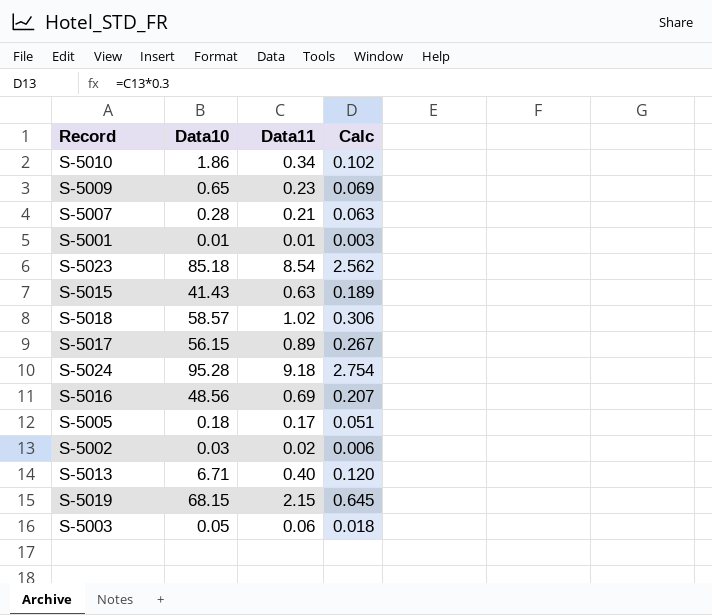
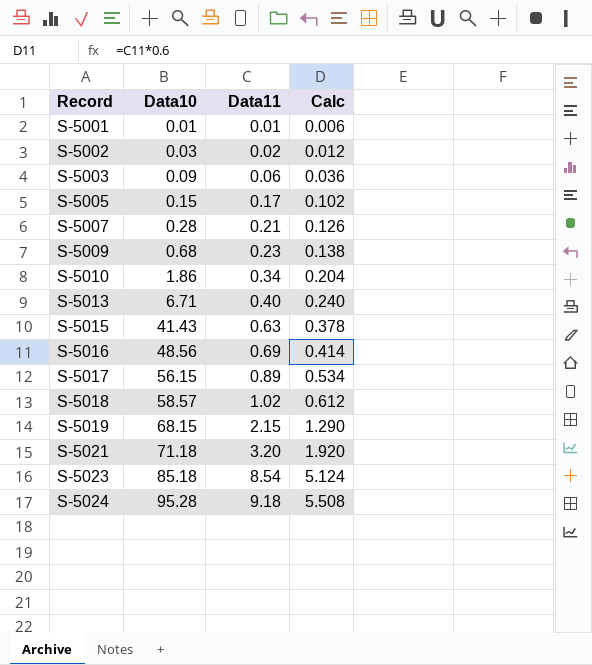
row order: none -> Record ascending
column Calc | formula: [Data11] * 0.3 -> [Data11] * 0.6
S-5003 | Data10: 0.05 -> 0.09
S-5005 | Data10: 0.18 -> 0.15
S-5009 | Data10: 0.65 -> 0.68
row S-5021: none -> 71.18 | 3.20 | 1.920

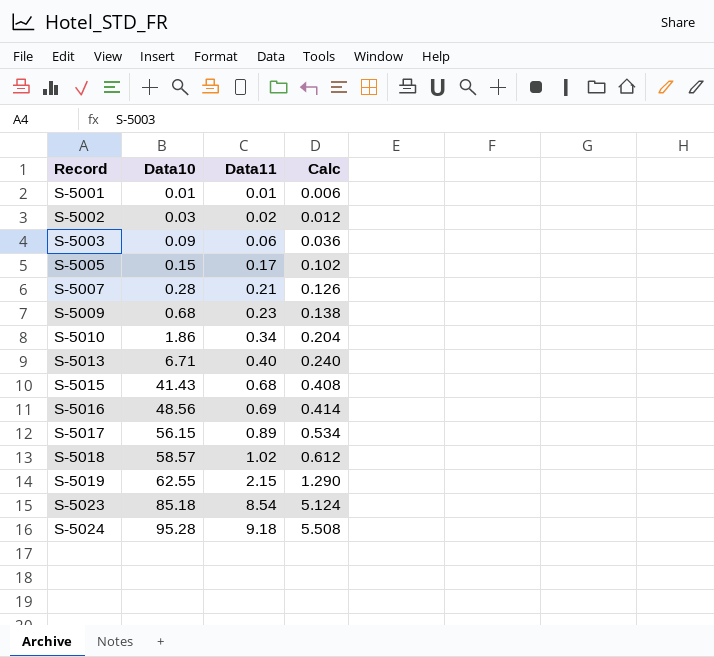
row S-5021: 71.18 | 3.20 | 1.920 -> none
S-5015 | Data11: 0.63 -> 0.68
S-5015 | Calc: 0.378 -> 0.408
S-5019 | Data10: 68.15 -> 62.55

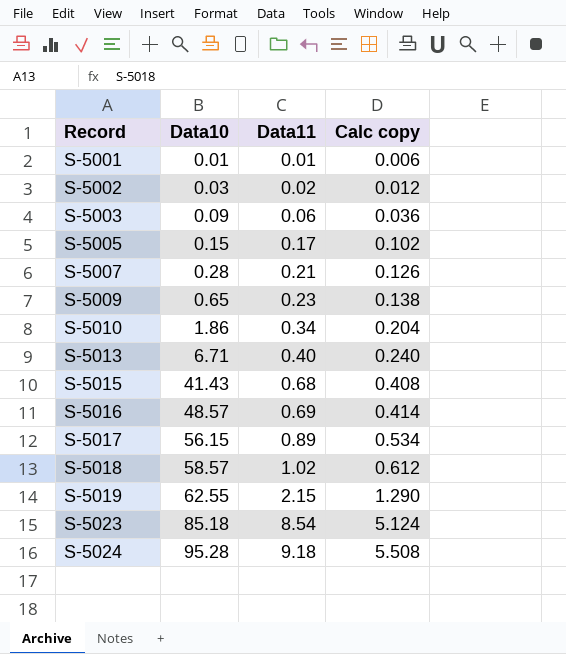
column name: Calc -> Calc copy
S-5009 | Data10: 0.68 -> 0.65
S-5016 | Data10: 48.56 -> 48.57

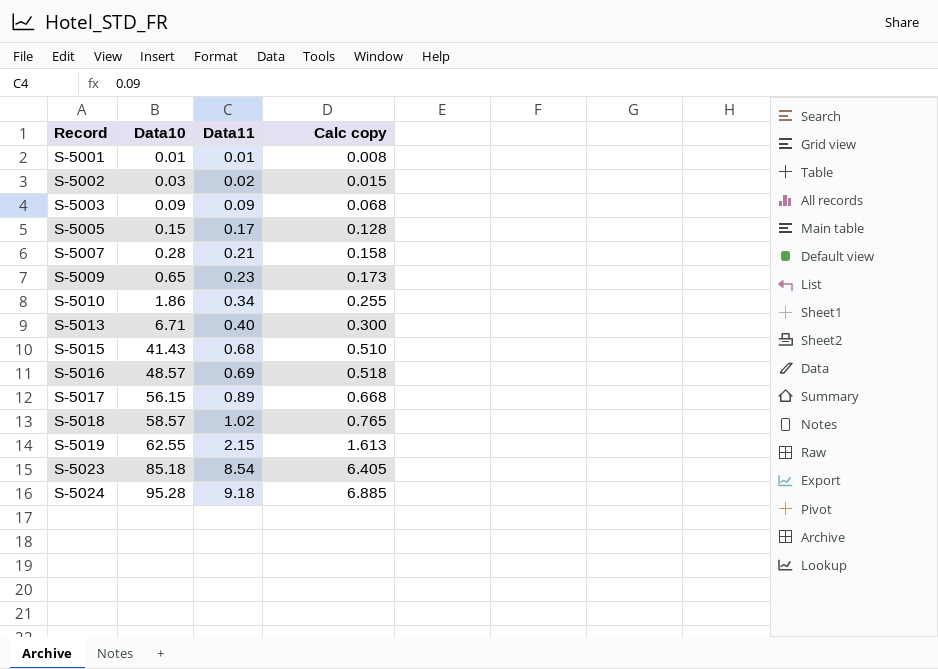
column Calc copy | formula: [Data11] * 0.6 -> [Data11] * 0.75
S-5003 | Data11: 0.06 -> 0.09

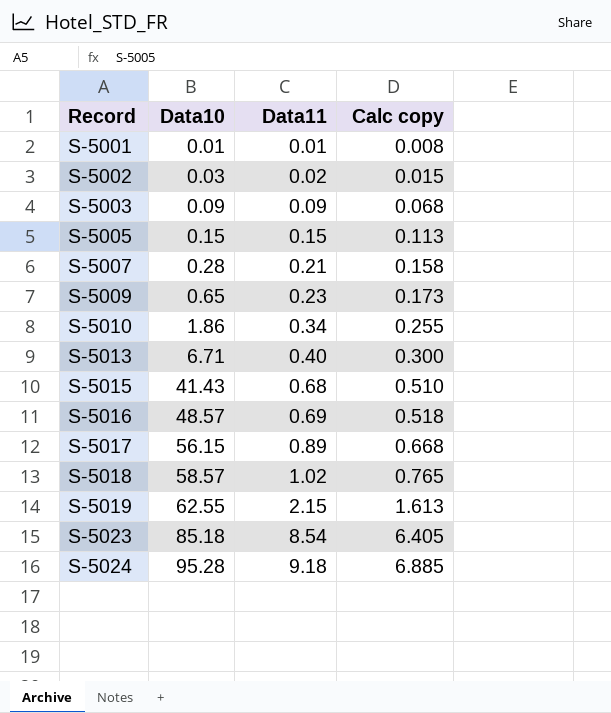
S-5005 | Data11: 0.17 -> 0.15
S-5005 | Calc copy: 0.128 -> 0.113

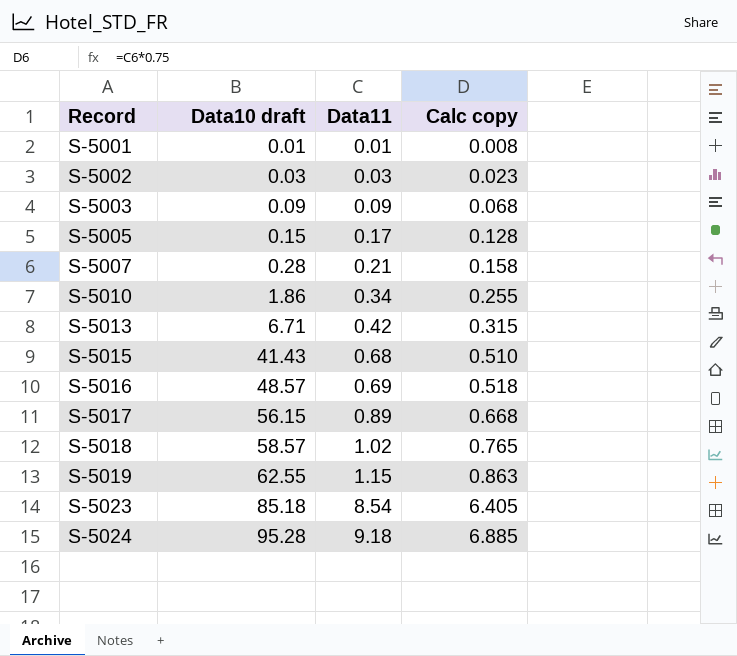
column name: Data10 -> Data10 draft
row S-5009: 0.65 | 0.23 | 0.173 -> none
S-5002 | Data11: 0.02 -> 0.03
S-5002 | Calc copy: 0.015 -> 0.023
S-5005 | Data11: 0.15 -> 0.17
S-5005 | Calc copy: 0.113 -> 0.128
S-5013 | Data11: 0.40 -> 0.42
S-5013 | Calc copy: 0.300 -> 0.315
S-5019 | Data11: 2.15 -> 1.15
S-5019 | Calc copy: 1.613 -> 0.863

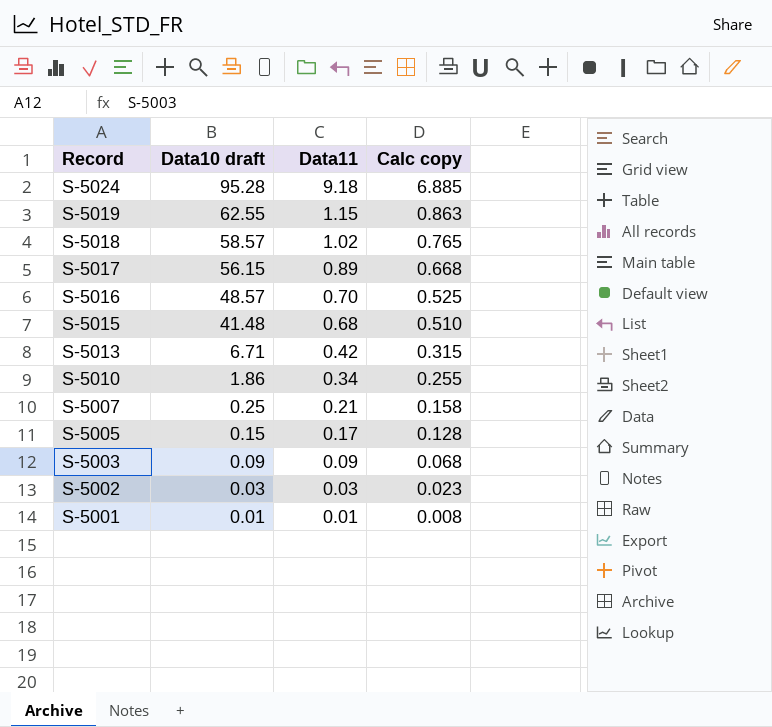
row order: Record ascending -> Record descending
row S-5023: 85.18 | 8.54 | 6.405 -> none
S-5016 | Data11: 0.69 -> 0.70
S-5016 | Calc copy: 0.518 -> 0.525
S-5015 | Data10 draft: 41.43 -> 41.48
S-5007 | Data10 draft: 0.28 -> 0.25

